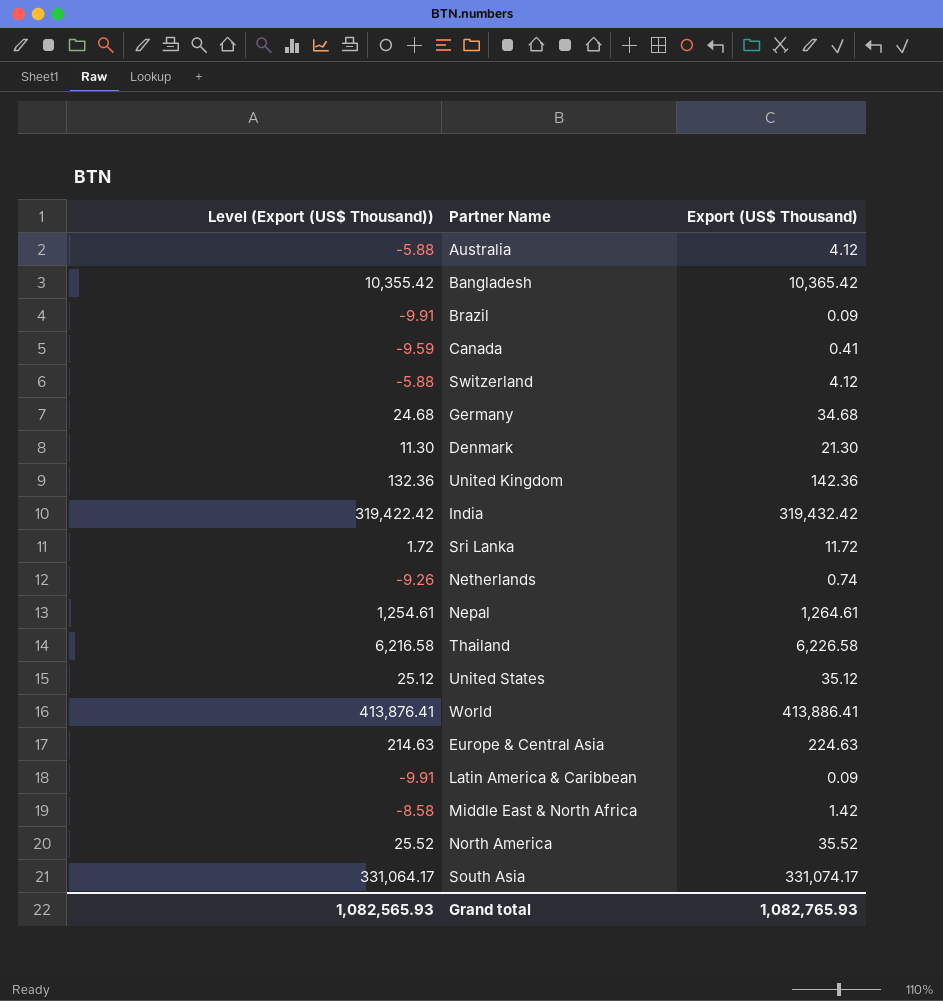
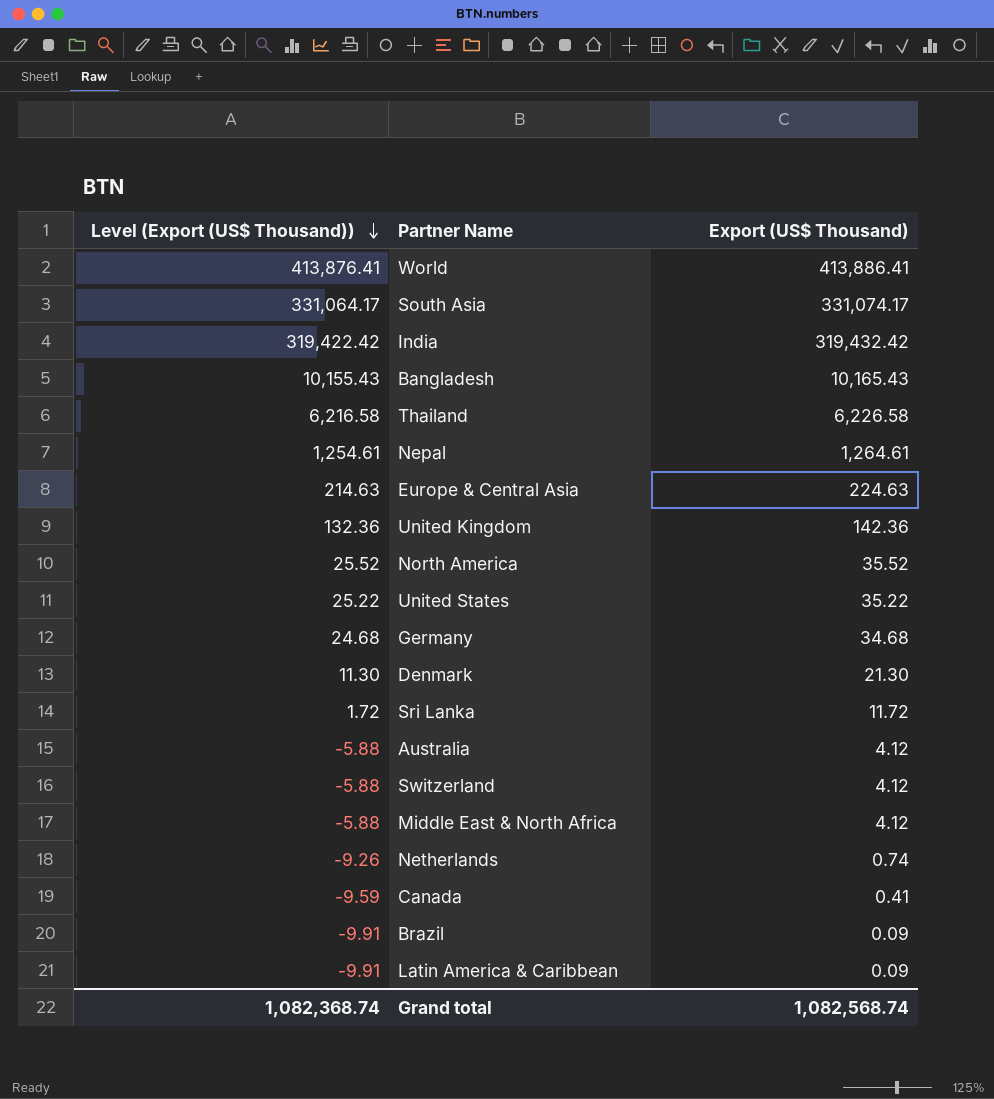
row order: none -> Level (Export (US$ Thousand)) descending
Bangladesh | Level (Export (US$ Thousand)): 10,355.42 -> 10,155.43
Bangladesh | Export (US$ Thousand): 10,365.42 -> 10,165.43
United States | Level (Export (US$ Thousand)): 25.12 -> 25.22
United States | Export (US$ Thousand): 35.12 -> 35.22
Middle East & North Africa | Level (Export (US$ Thousand)): -8.58 -> -5.88
Middle East & North Africa | Export (US$ Thousand): 1.42 -> 4.12
Grand total | Level (Export (US$ Thousand)): 1,082,565.93 -> 1,082,368.74
Grand total | Export (US$ Thousand): 1,082,765.93 -> 1,082,568.74

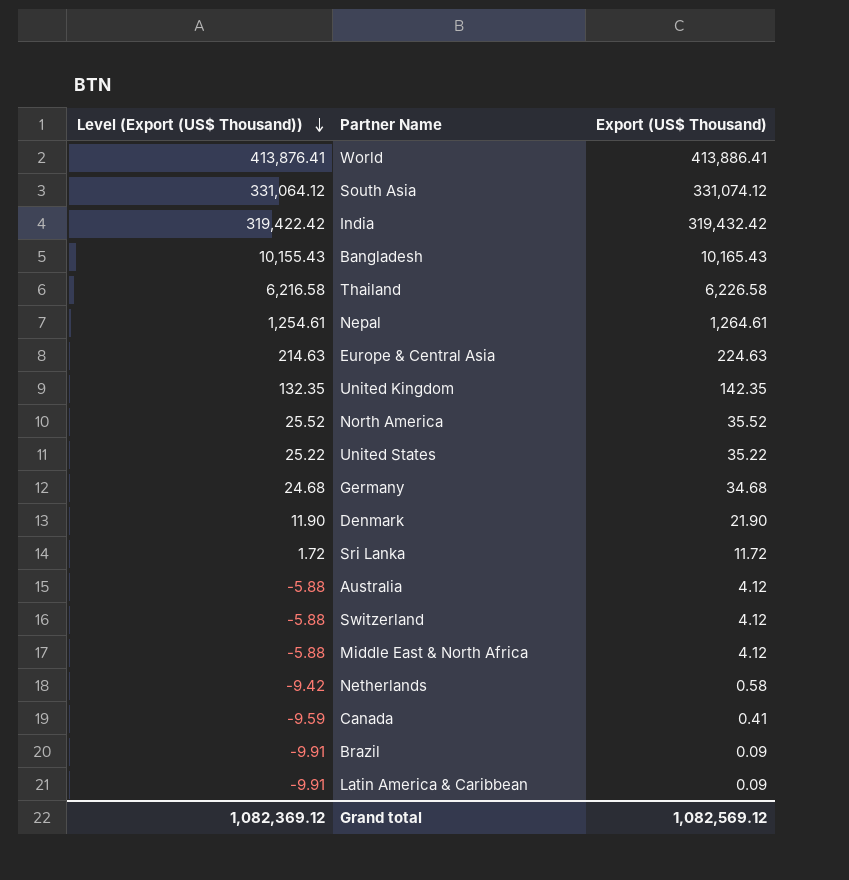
South Asia | Level (Export (US$ Thousand)): 331,064.17 -> 331,064.12
South Asia | Export (US$ Thousand): 331,074.17 -> 331,074.12
United Kingdom | Level (Export (US$ Thousand)): 132.36 -> 132.35
United Kingdom | Export (US$ Thousand): 142.36 -> 142.35
Denmark | Level (Export (US$ Thousand)): 11.30 -> 11.90
Denmark | Export (US$ Thousand): 21.30 -> 21.90
Netherlands | Level (Export (US$ Thousand)): -9.26 -> -9.42
Netherlands | Export (US$ Thousand): 0.74 -> 0.58
Grand total | Level (Export (US$ Thousand)): 1,082,368.74 -> 1,082,369.12
Grand total | Export (US$ Thousand): 1,082,568.74 -> 1,082,569.12

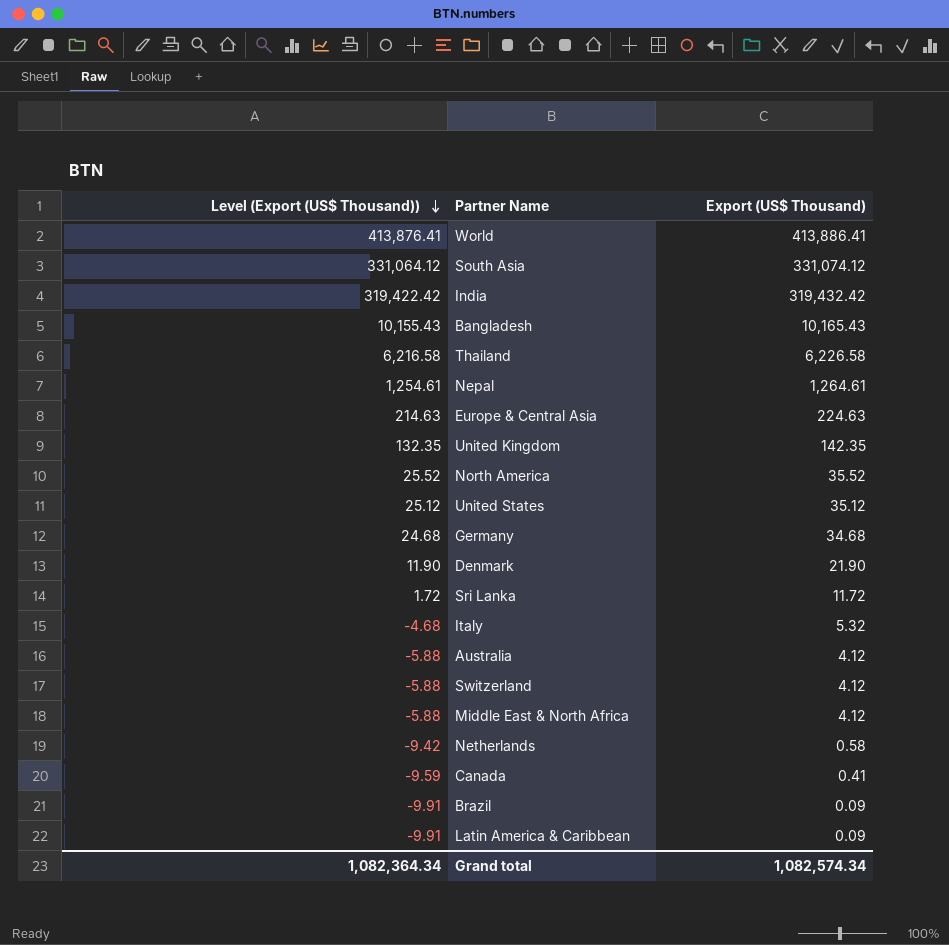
United States | Level (Export (US$ Thousand)): 25.22 -> 25.12
United States | Export (US$ Thousand): 35.22 -> 35.12
row Italy: none -> -4.68 | 5.32
Grand total | Level (Export (US$ Thousand)): 1,082,369.12 -> 1,082,364.34
Grand total | Export (US$ Thousand): 1,082,569.12 -> 1,082,574.34

